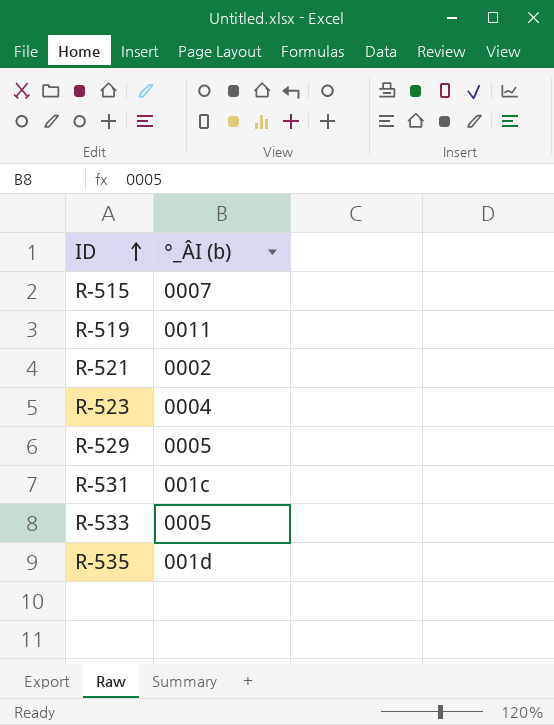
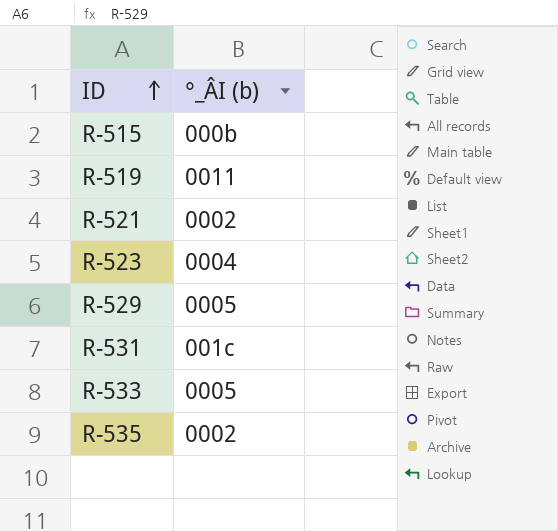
R-515 | °_ÂI (b): 0007 -> 000b
R-535 | °_ÂI (b): 001d -> 0002

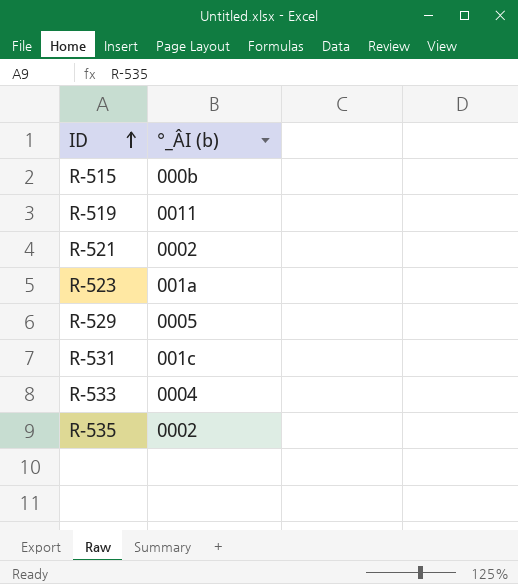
R-523 | °_ÂI (b): 0004 -> 001a
R-533 | °_ÂI (b): 0005 -> 0004

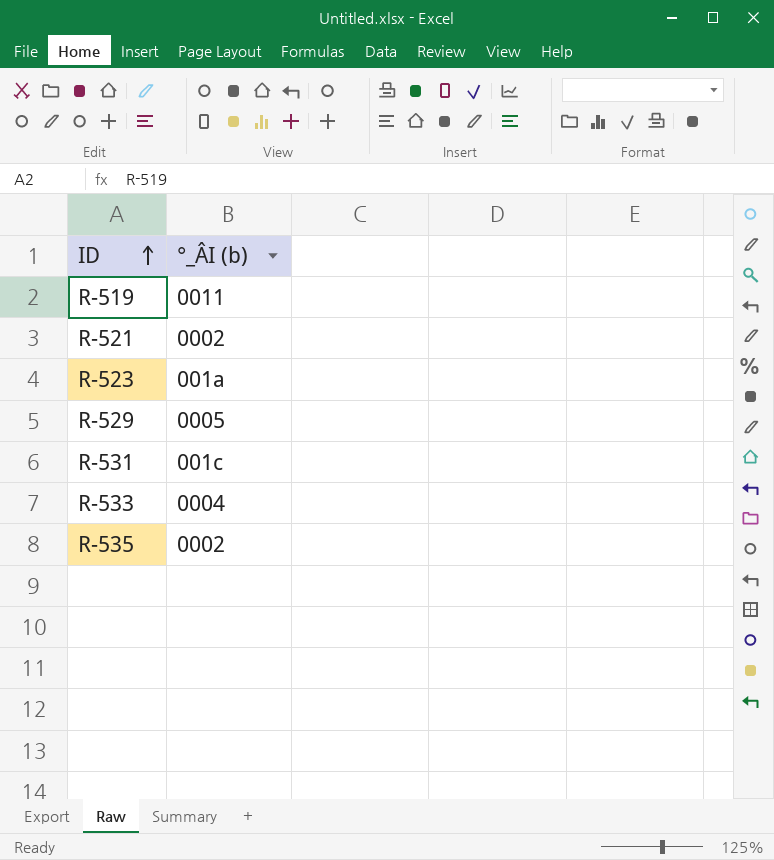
row R-515: 000b -> none

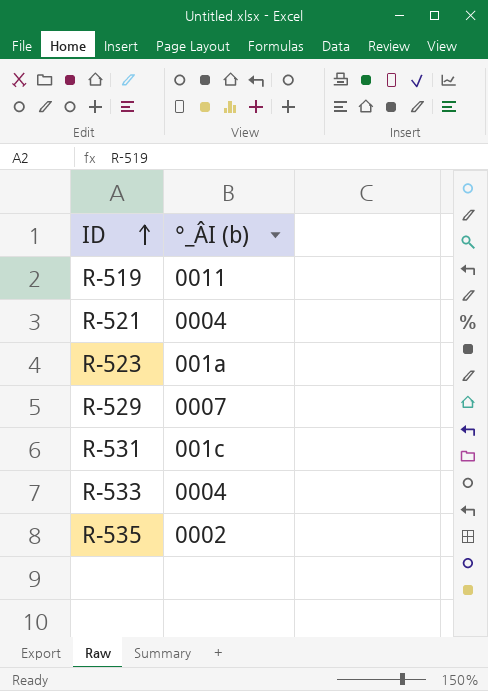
R-521 | °_ÂI (b): 0002 -> 0004
R-529 | °_ÂI (b): 0005 -> 0007

